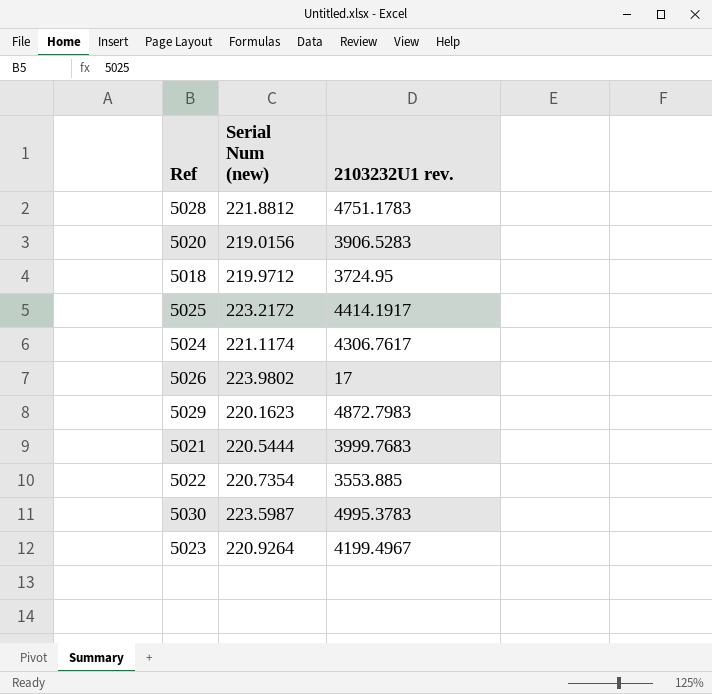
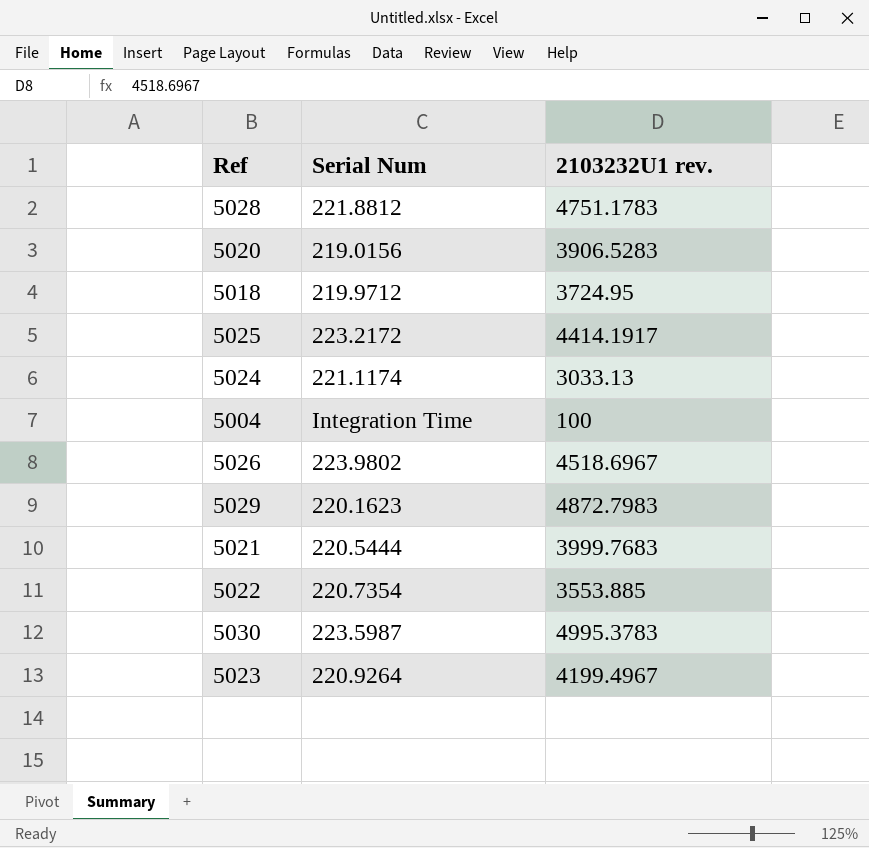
column name: Serial Num (new) -> Serial Num
5024 | 2103232U1 rev.: 4306.7617 -> 3033.13
row 5004: none -> Integration Time | 100
5026 | 2103232U1 rev.: 17 -> 4518.6967

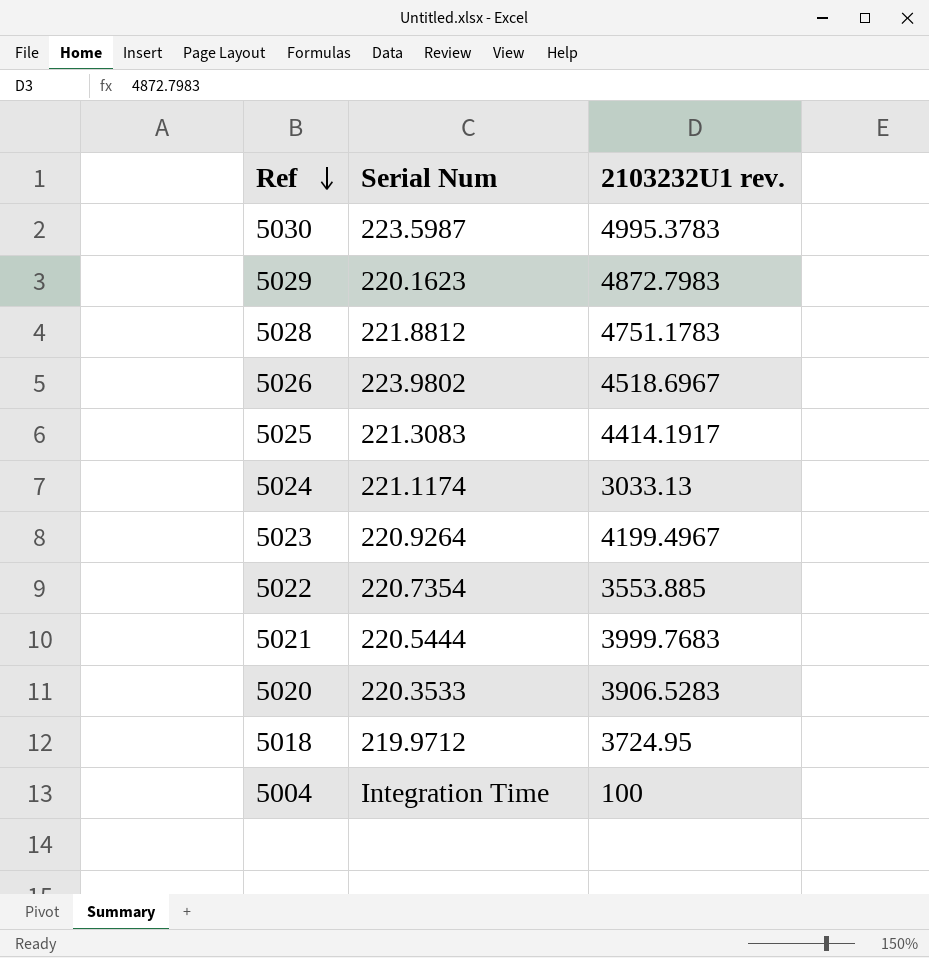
row order: none -> Ref descending
5025 | Serial Num: 223.2172 -> 221.3083
5020 | Serial Num: 219.0156 -> 220.3533

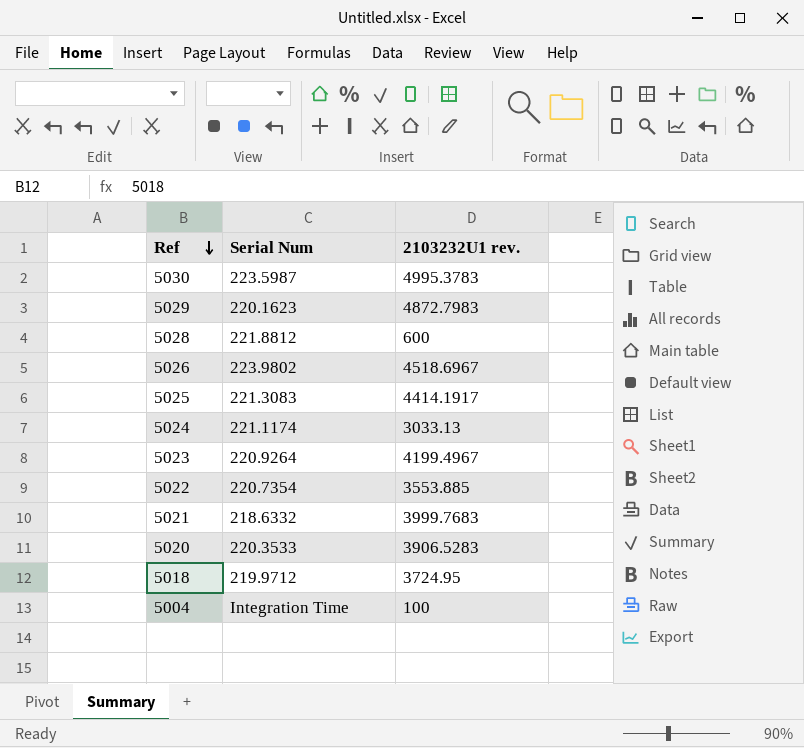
5028 | 2103232U1 rev.: 4751.1783 -> 600
5021 | Serial Num: 220.5444 -> 218.6332

